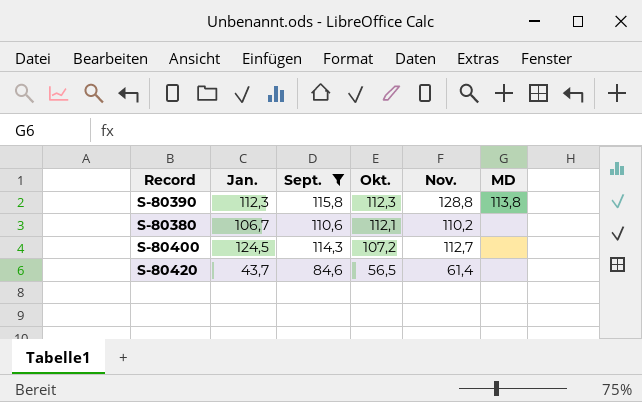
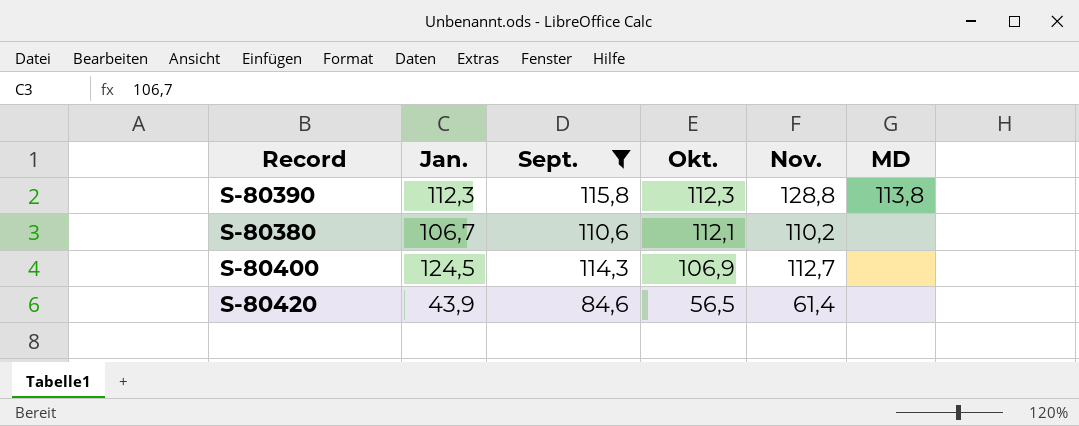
S-80400 | Okt.: 107,2 -> 106,9
S-80420 | Jan.: 43,7 -> 43,9

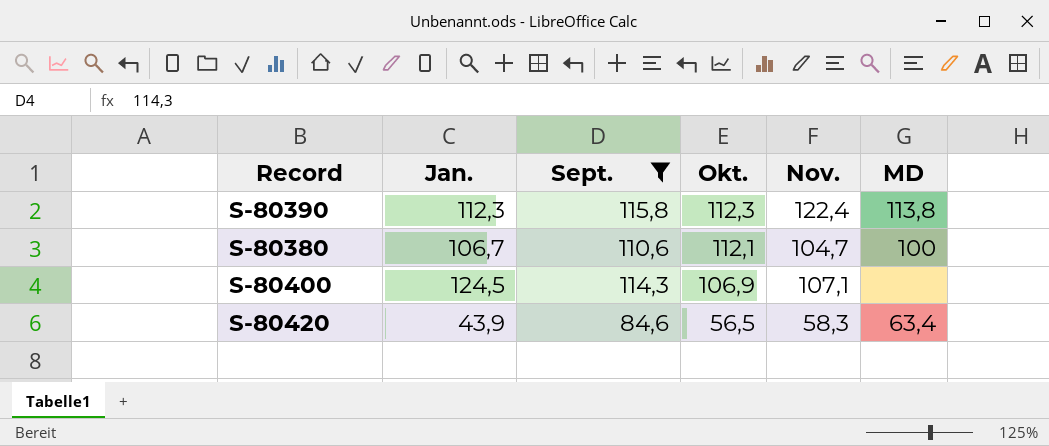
S-80390 | Nov.: 128,8 -> 122,4
S-80380 | Nov.: 110,2 -> 104,7
S-80380 | MD: none -> 100
S-80400 | Nov.: 112,7 -> 107,1
S-80420 | Nov.: 61,4 -> 58,3
S-80420 | MD: none -> 63,4

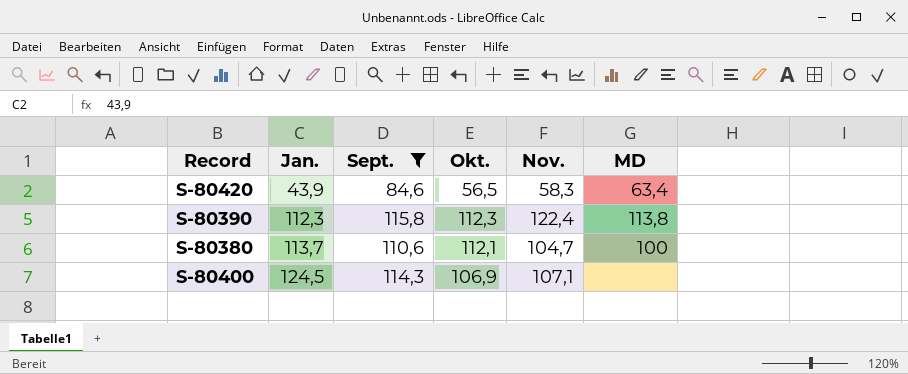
row order: Okt. descending -> Jan. ascending
S-80380 | Jan.: 106,7 -> 113,7

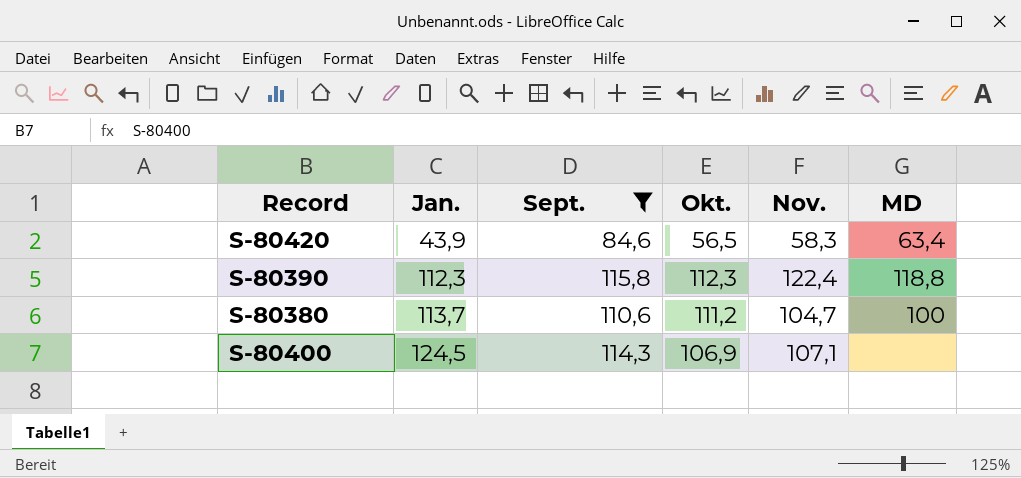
S-80390 | MD: 113,8 -> 118,8
S-80380 | Okt.: 112,1 -> 111,2

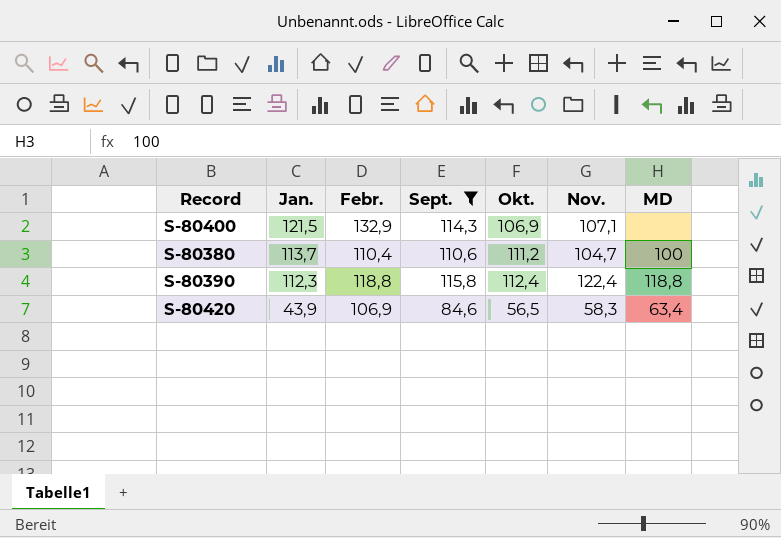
row order: Jan. ascending -> Jan. descending
column Febr. | position: none -> 3
S-80400 | Jan.: 124,5 -> 121,5
S-80390 | Okt.: 112,3 -> 112,4

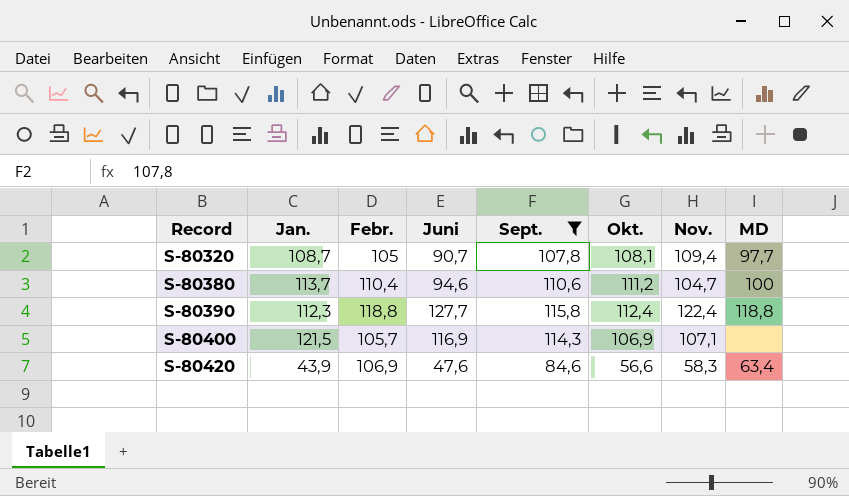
row order: Jan. descending -> Record ascending
column Juni | position: none -> 4
row S-80320: none -> 108,7 | 105 | 90,7 | 107,8 | 108,1 | 109,4 | 97,7
S-80400 | Febr.: 132,9 -> 105,7
S-80420 | Okt.: 56,5 -> 56,6

